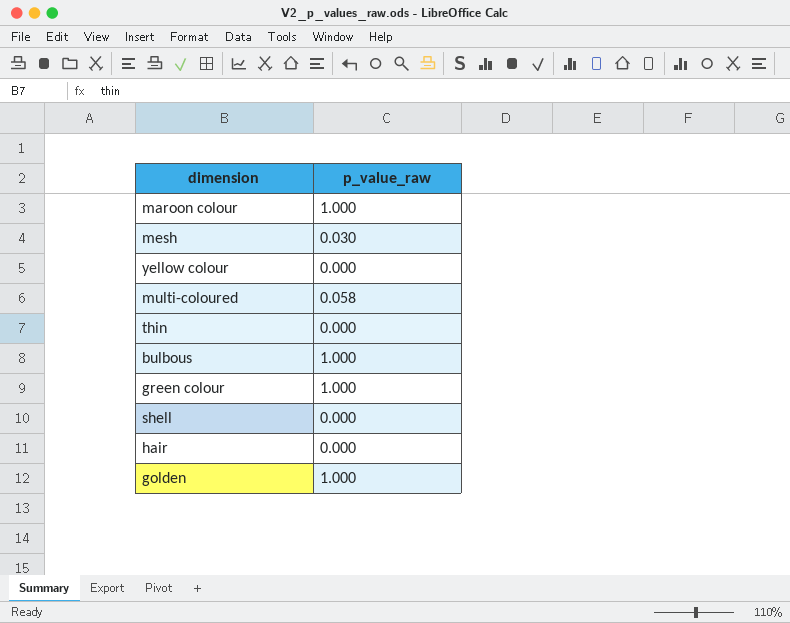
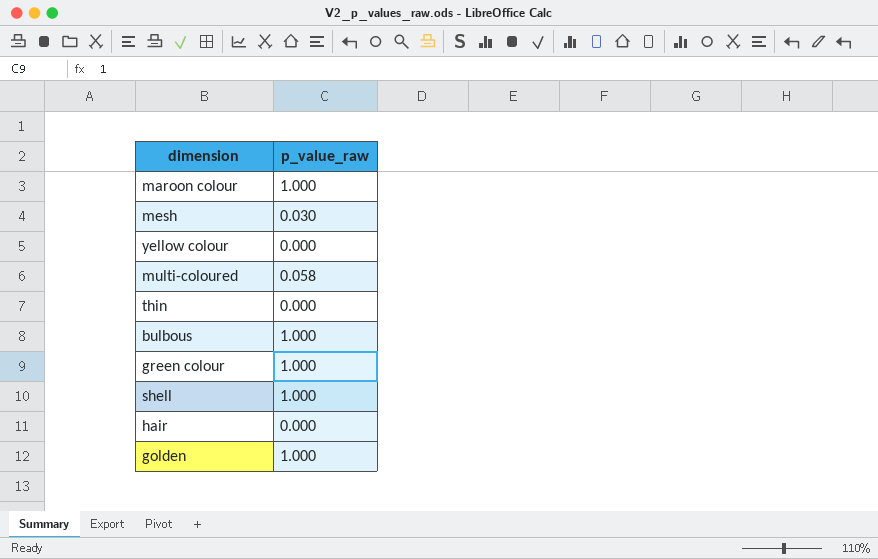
shell | p_value_raw: 0.000 -> 1.000

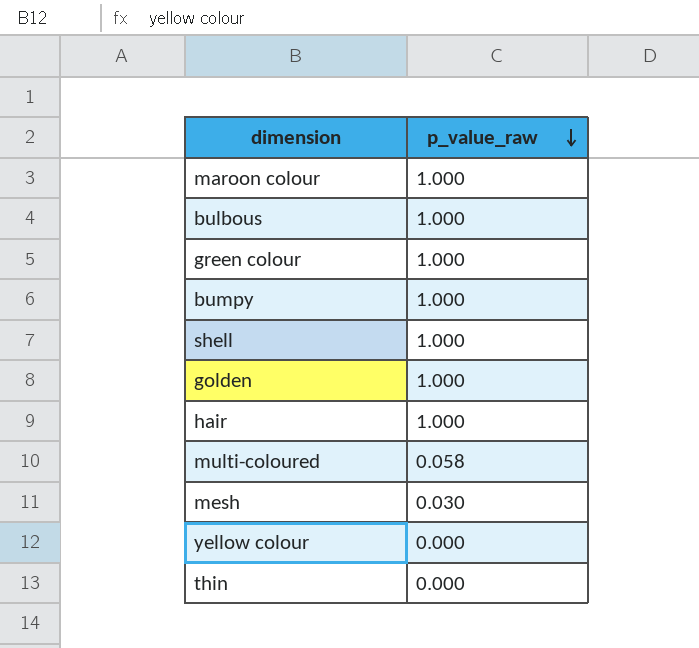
row order: none -> p_value_raw descending
row bumpy: none -> 1.000
hair | p_value_raw: 0.000 -> 1.000

